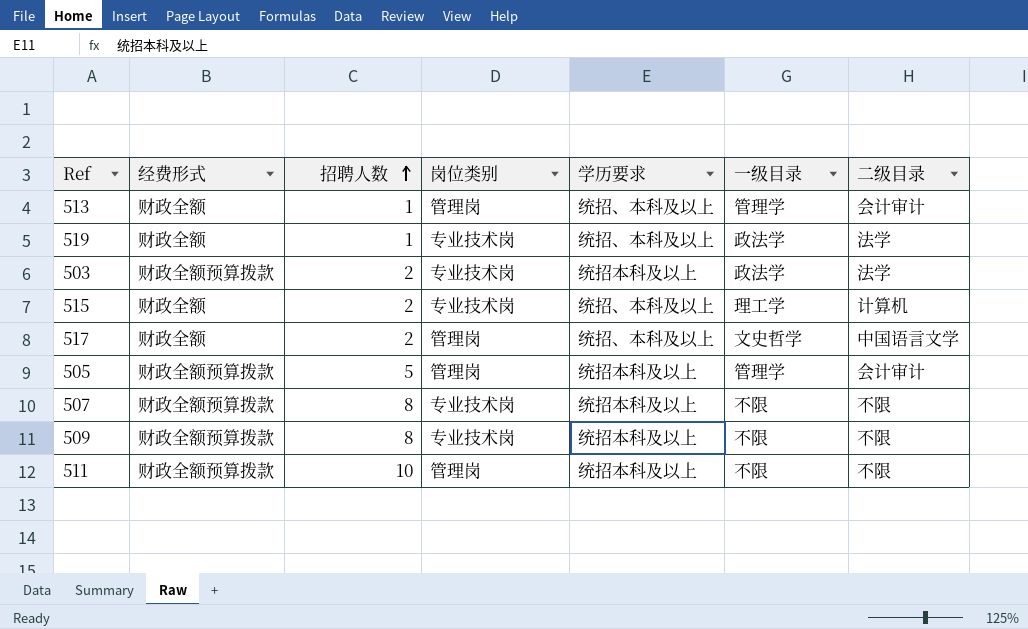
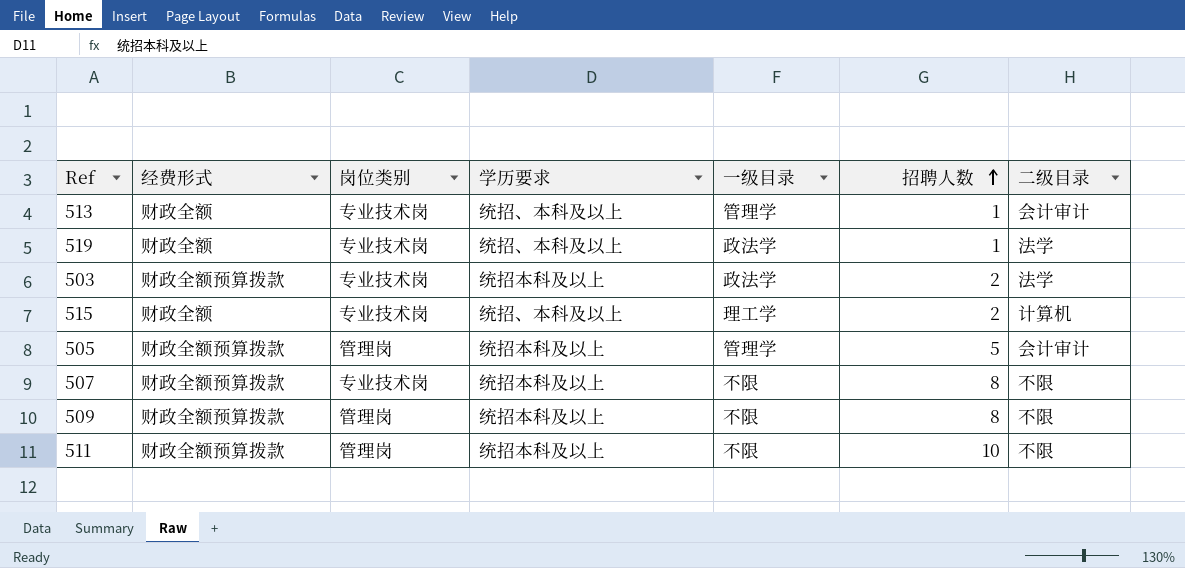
column 招聘人数 | position: 3 -> 6
row 517: 财政全额 | 2 | 管理岗 | 统招、本科及以上 | 文史哲学 | 中国语言文学 -> none
513 | 岗位类别: 管理岗 -> 专业技术岗
509 | 岗位类别: 专业技术岗 -> 管理岗

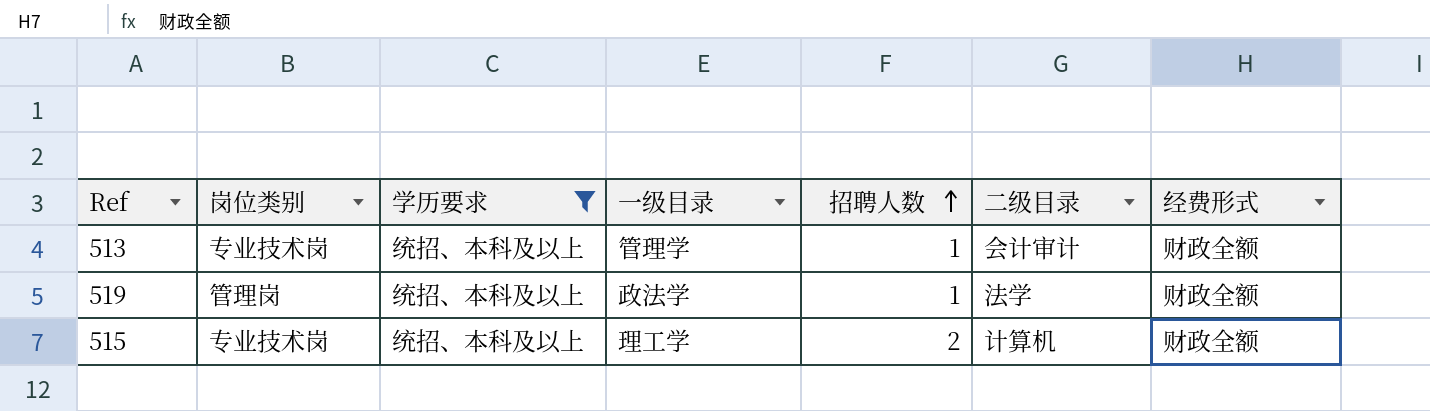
filter: none -> 学历要求 = 统招、本科及以上
column 经费形式 | position: 2 -> 7
519 | 岗位类别: 专业技术岗 -> 管理岗

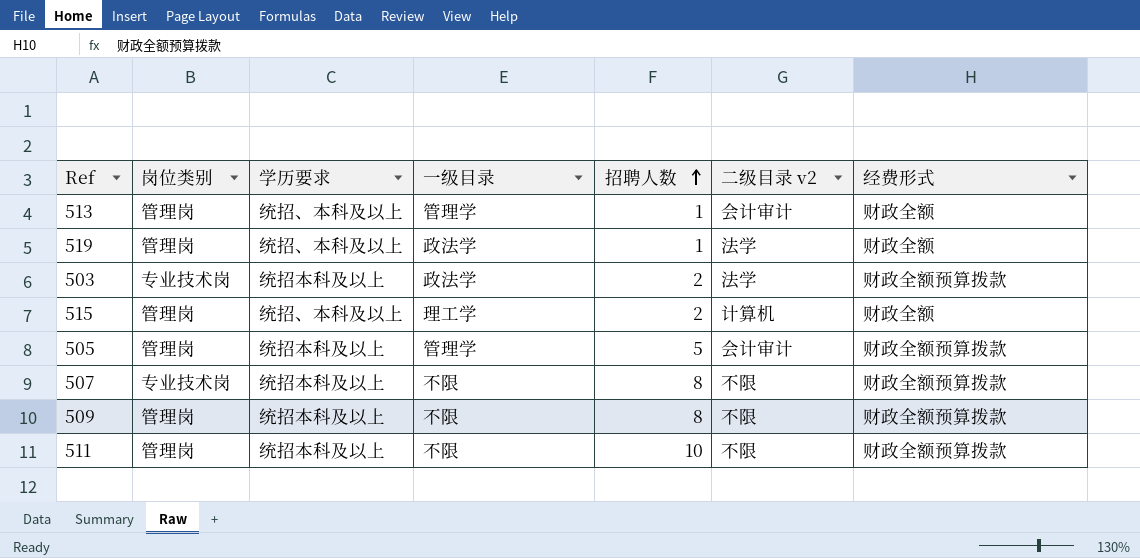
filter: 学历要求 = 统招、本科及以上 -> none
column name: 二级目录 -> 二级目录 v2
513 | 岗位类别: 专业技术岗 -> 管理岗
515 | 岗位类别: 专业技术岗 -> 管理岗

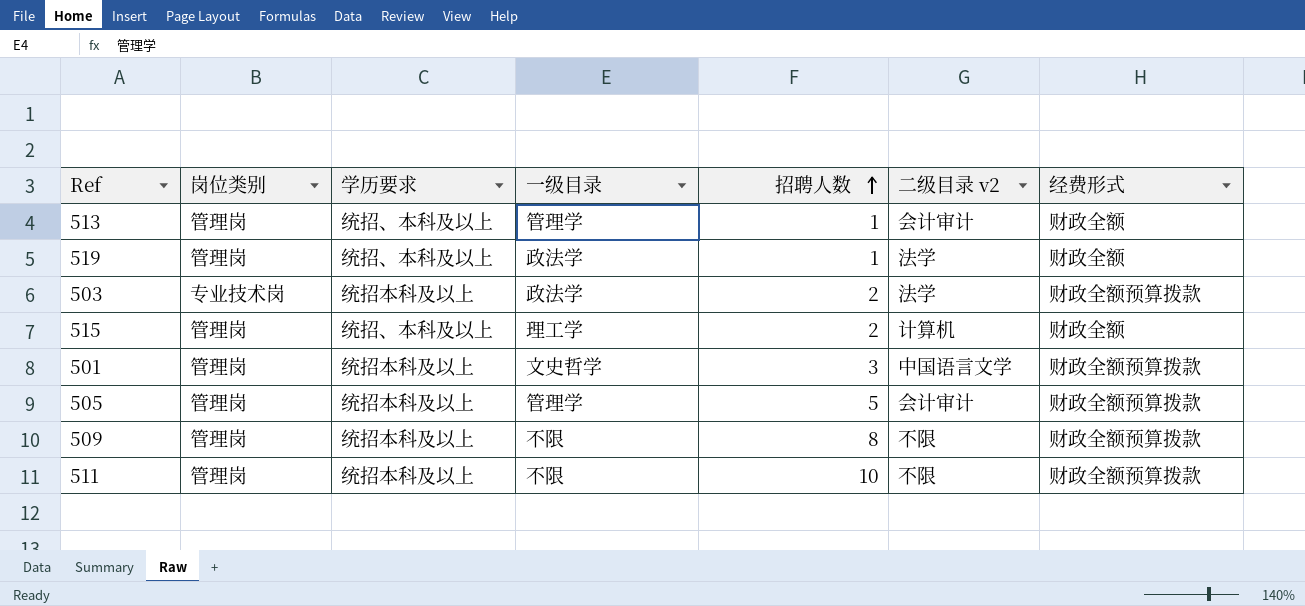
row 507: 专业技术岗 | 统招本科及以上 | 不限 | 8 | 不限 | 财政全额预算拨款 -> none
row 501: none -> 管理岗 | 统招本科及以上 | 文史哲学 | 3 | 中国语言文学 | 财政全额预算拨款

